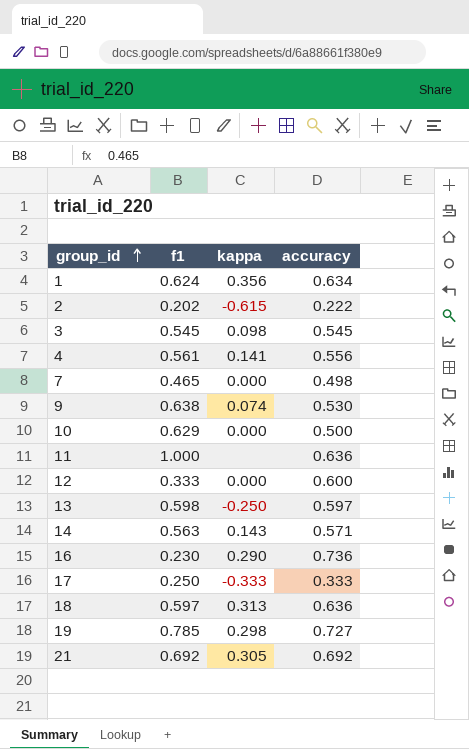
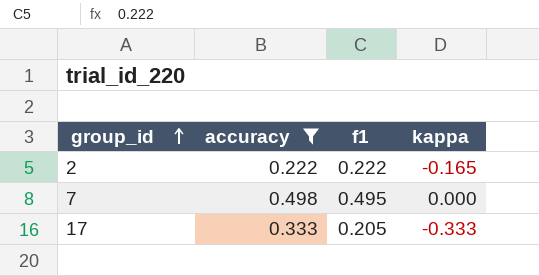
filter: none -> accuracy <= 0.498
column accuracy | position: 4 -> 2
2 | f1: 0.202 -> 0.222
2 | kappa: -0.615 -> -0.165
7 | f1: 0.465 -> 0.495
17 | f1: 0.250 -> 0.205

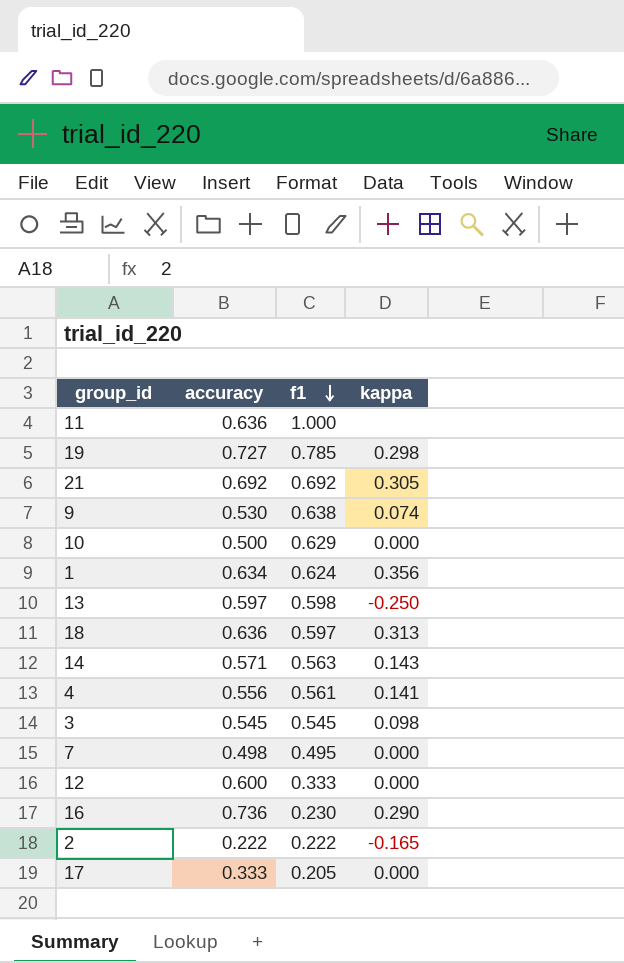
filter: accuracy <= 0.498 -> none
row order: group_id ascending -> f1 descending
17 | kappa: -0.333 -> 0.000

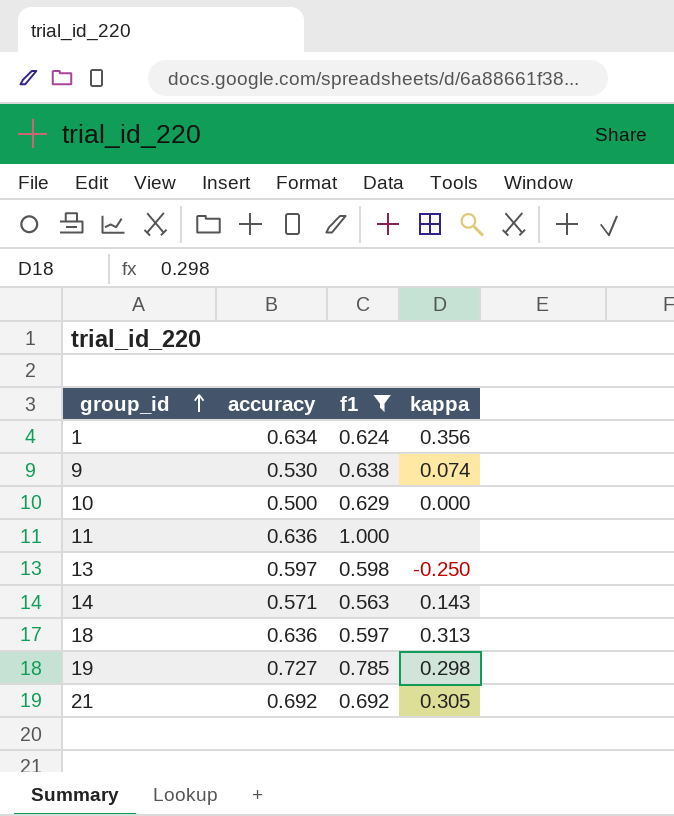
filter: none -> f1 >= 0.563
row order: f1 descending -> group_id ascending

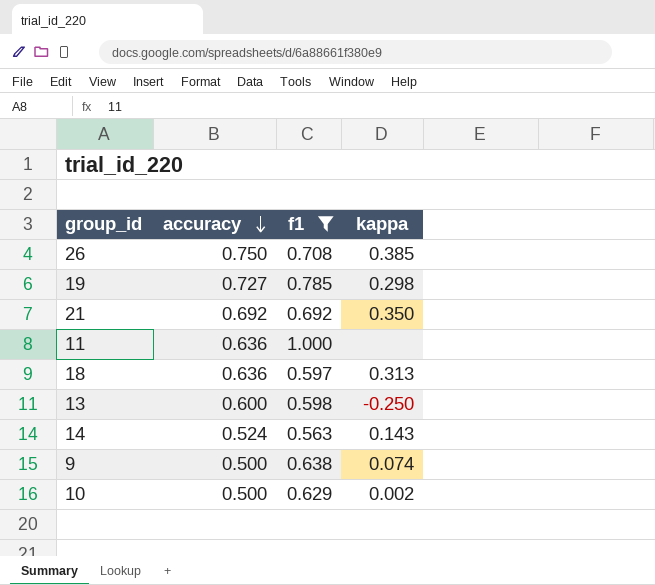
row order: group_id ascending -> accuracy descending
row 1: 0.634 | 0.624 | 0.356 -> none
row 26: none -> 0.750 | 0.708 | 0.385
21 | kappa: 0.305 -> 0.350
13 | accuracy: 0.597 -> 0.600
14 | accuracy: 0.571 -> 0.524
9 | accuracy: 0.530 -> 0.500
10 | kappa: 0.000 -> 0.002

